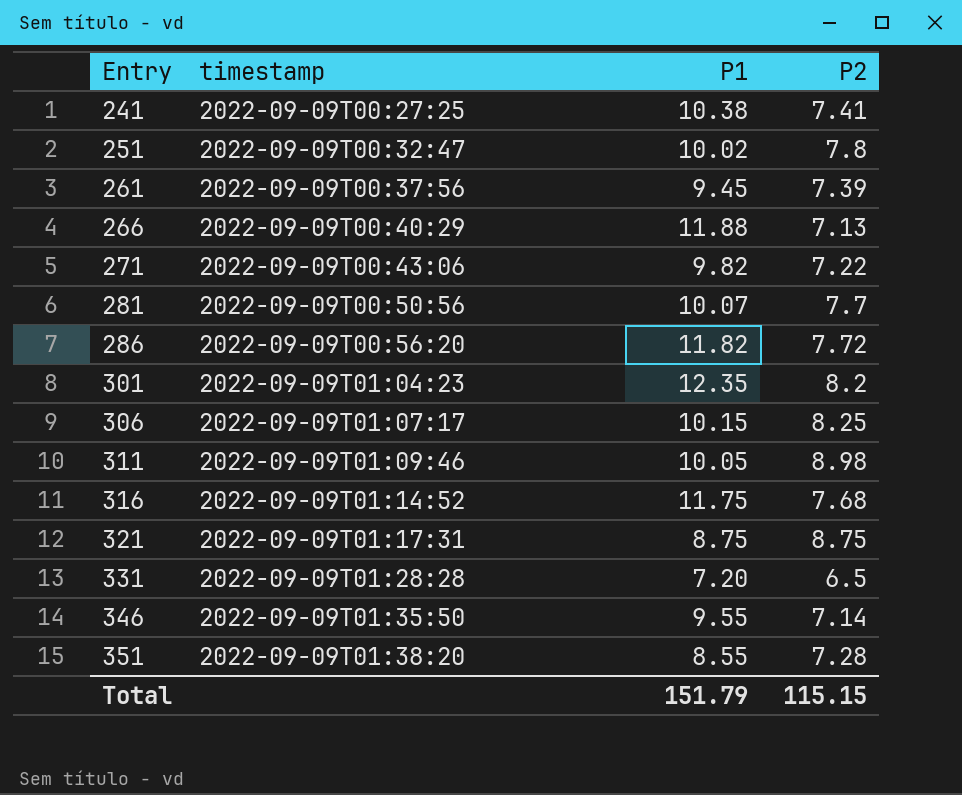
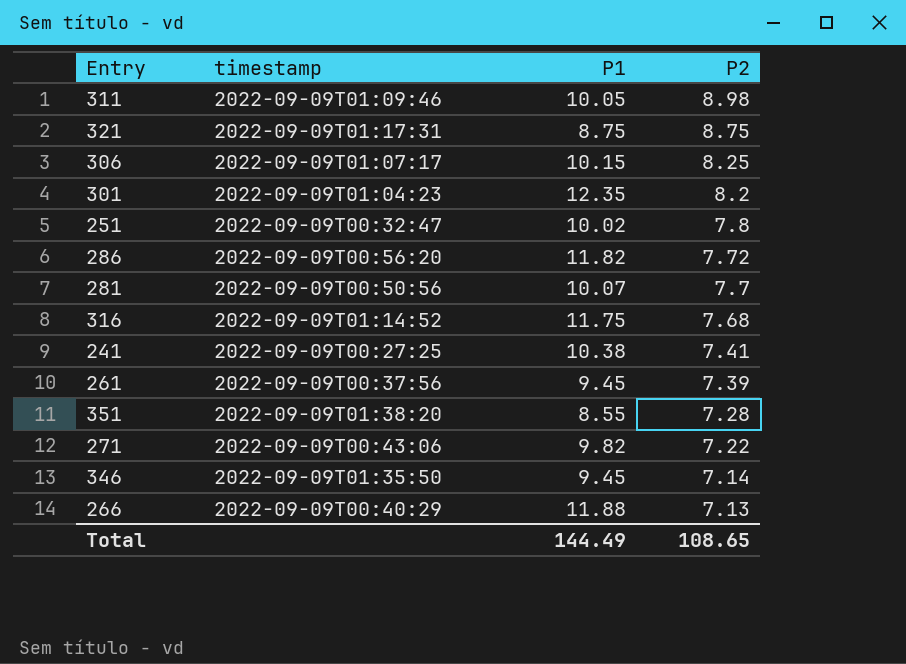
row order: Entry ascending -> P2 descending
row 331: 2022-09-09T01:28:28 | 7.20 | 6.5 -> none
346 | P1: 9.55 -> 9.45
Total | P1: 151.79 -> 144.49
Total | P2: 115.15 -> 108.65

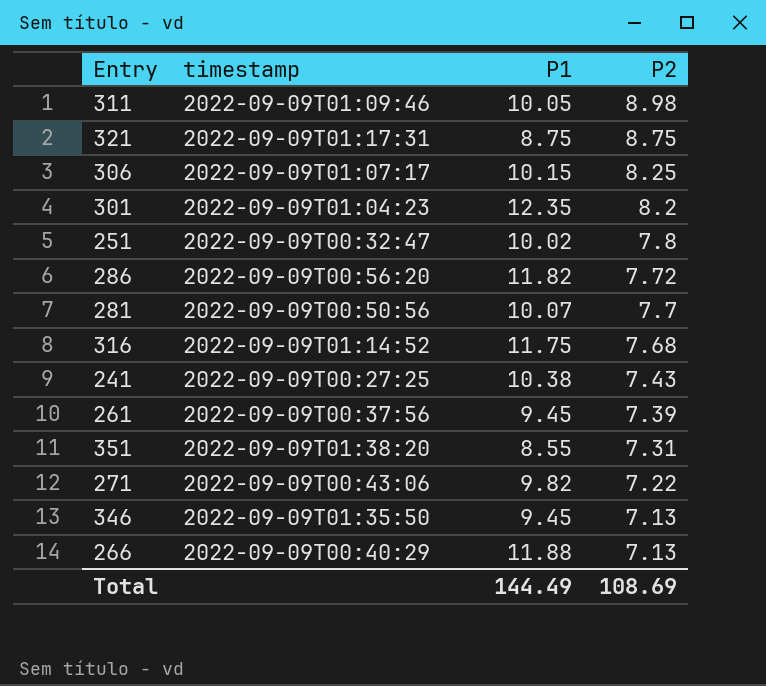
241 | P2: 7.41 -> 7.43
351 | P2: 7.28 -> 7.31
346 | P2: 7.14 -> 7.13
Total | P2: 108.65 -> 108.69

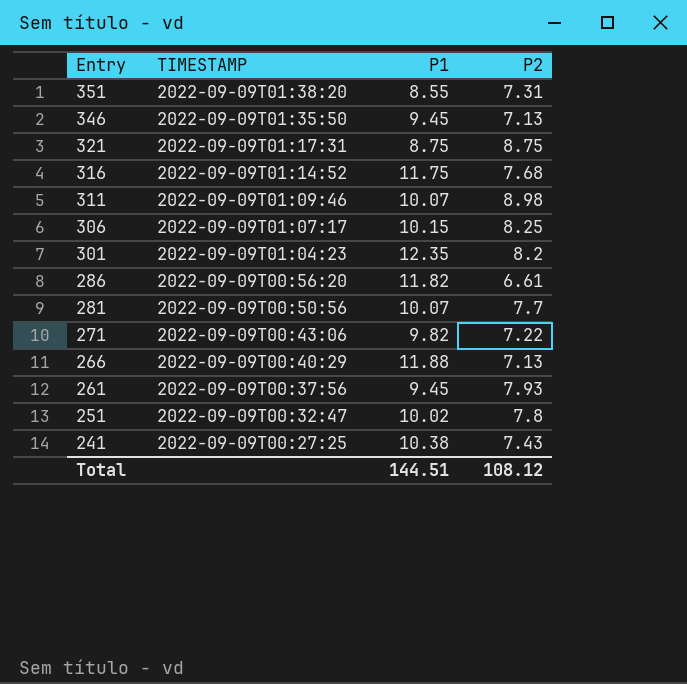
row order: P2 descending -> Entry descending
column name: timestamp -> TIMESTAMP
311 | P1: 10.05 -> 10.07
286 | P2: 7.72 -> 6.61
261 | P2: 7.39 -> 7.93
Total | P1: 144.49 -> 144.51
Total | P2: 108.69 -> 108.12

